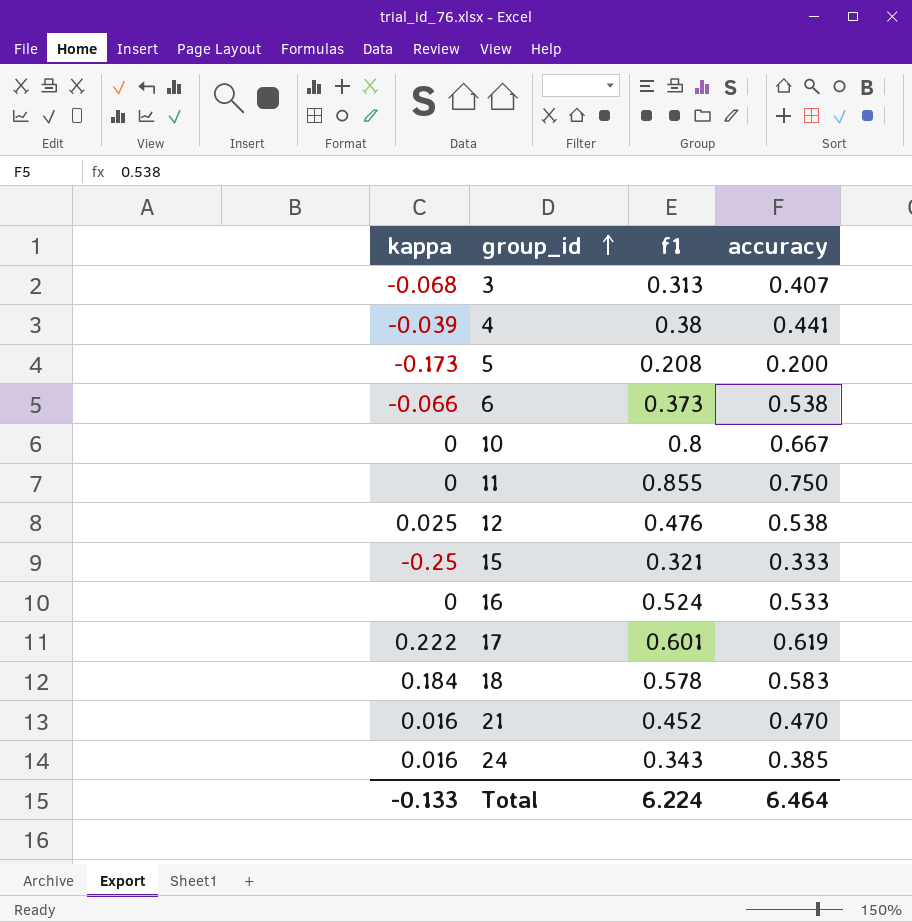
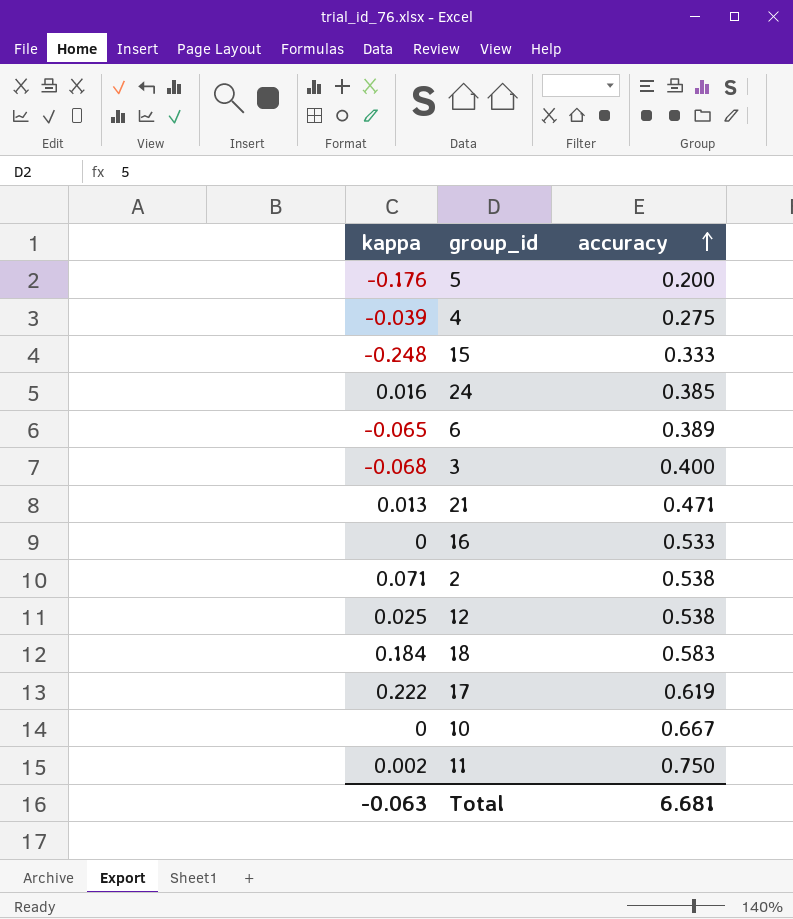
row order: group_id ascending -> accuracy ascending
column f1 | position: 3 -> none
5 | kappa: -0.173 -> -0.176
4 | accuracy: 0.441 -> 0.275
15 | kappa: -0.25 -> -0.248
6 | kappa: -0.066 -> -0.065
6 | accuracy: 0.538 -> 0.389
3 | accuracy: 0.407 -> 0.400
21 | kappa: 0.016 -> 0.013
21 | accuracy: 0.470 -> 0.471
row 2: none -> 0.071 | 0.538
11 | kappa: 0 -> 0.002
Total | kappa: -0.133 -> -0.063
Total | accuracy: 6.464 -> 6.681

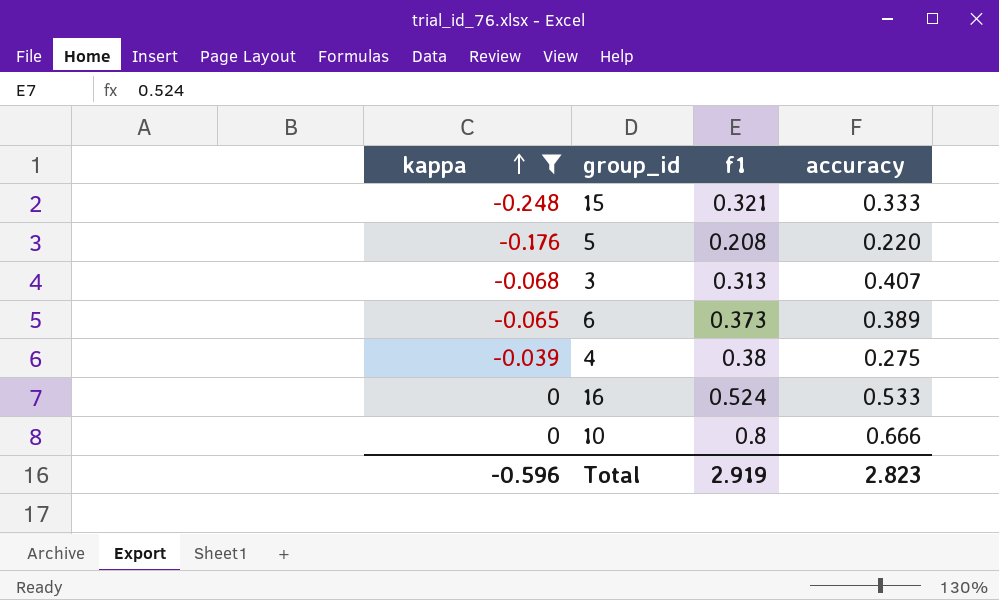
filter: none -> kappa <= 0
row order: accuracy ascending -> kappa ascending
column f1 | position: none -> 3
5 | accuracy: 0.200 -> 0.220
3 | accuracy: 0.400 -> 0.407
10 | accuracy: 0.667 -> 0.666
Total | kappa: -0.063 -> -0.596
Total | accuracy: 6.681 -> 2.823

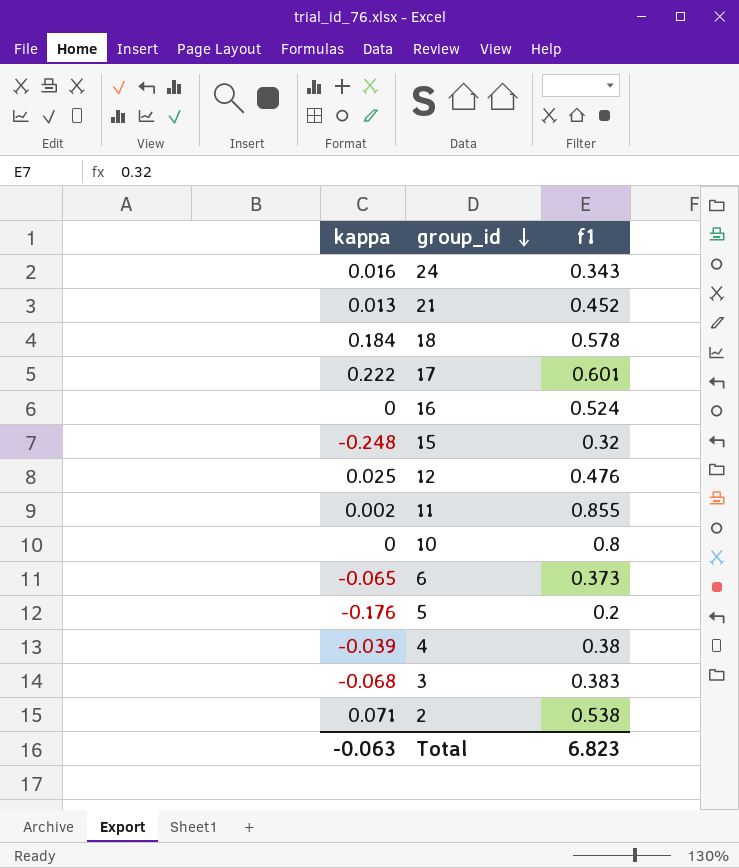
filter: kappa <= 0 -> none
row order: kappa ascending -> group_id descending
column accuracy | position: 4 -> none
15 | f1: 0.321 -> 0.32
5 | f1: 0.208 -> 0.2
3 | f1: 0.313 -> 0.383
Total | kappa: -0.596 -> -0.063
Total | f1: 2.919 -> 6.823

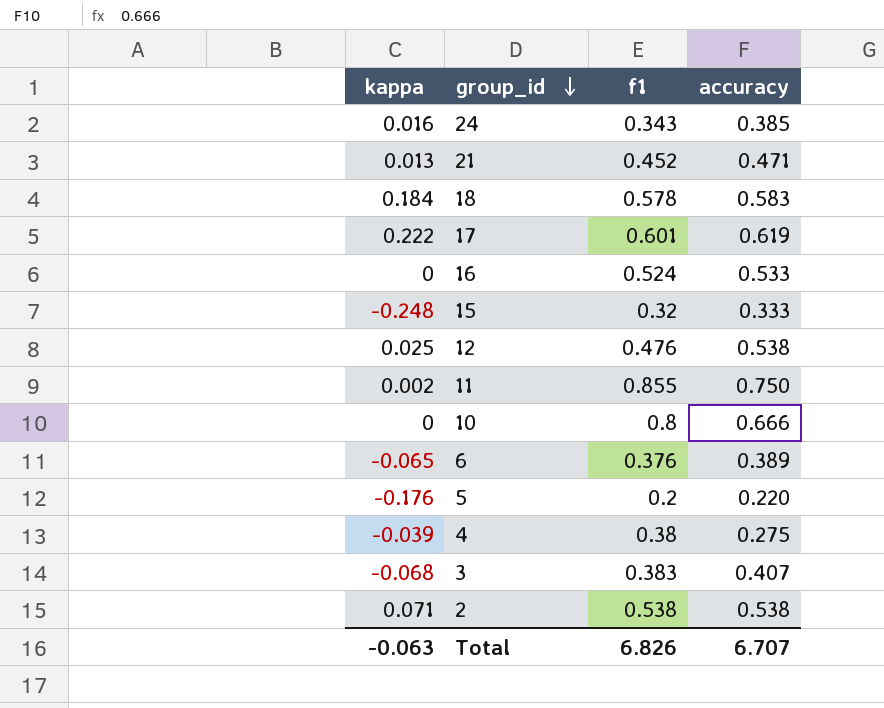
column accuracy | position: none -> 4
6 | f1: 0.373 -> 0.376
Total | f1: 6.823 -> 6.826

